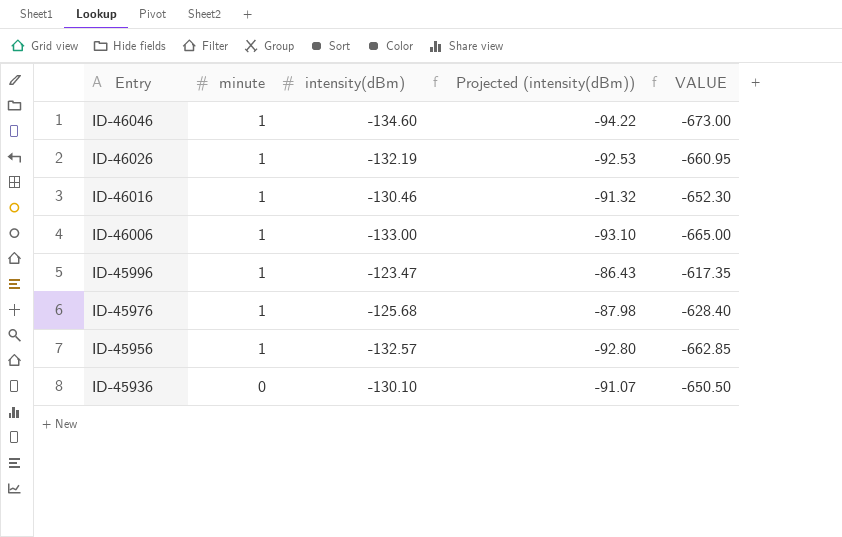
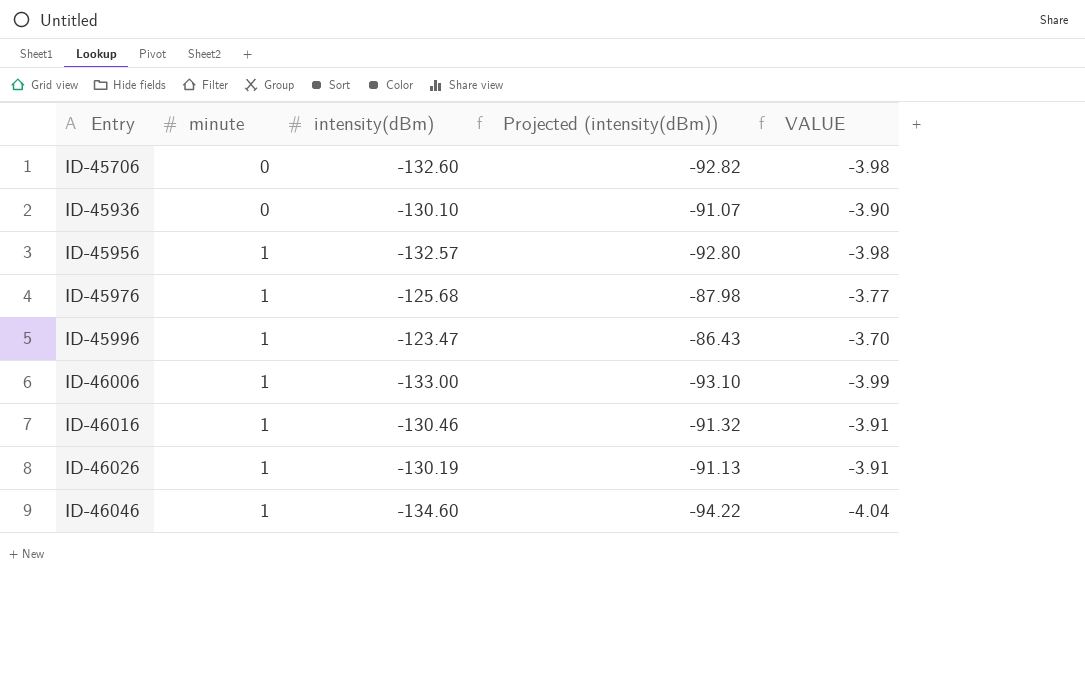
row order: Entry descending -> Entry ascending
column VALUE | formula: [intensity(dBm)] * 5 -> [intensity(dBm)] * 0.03
row ID-45706: none -> 0 | -132.60 | -92.82 | -3.98
ID-46026 | intensity(dBm): -132.19 -> -130.19
ID-46026 | Projected (intensity(dBm)): -92.53 -> -91.13

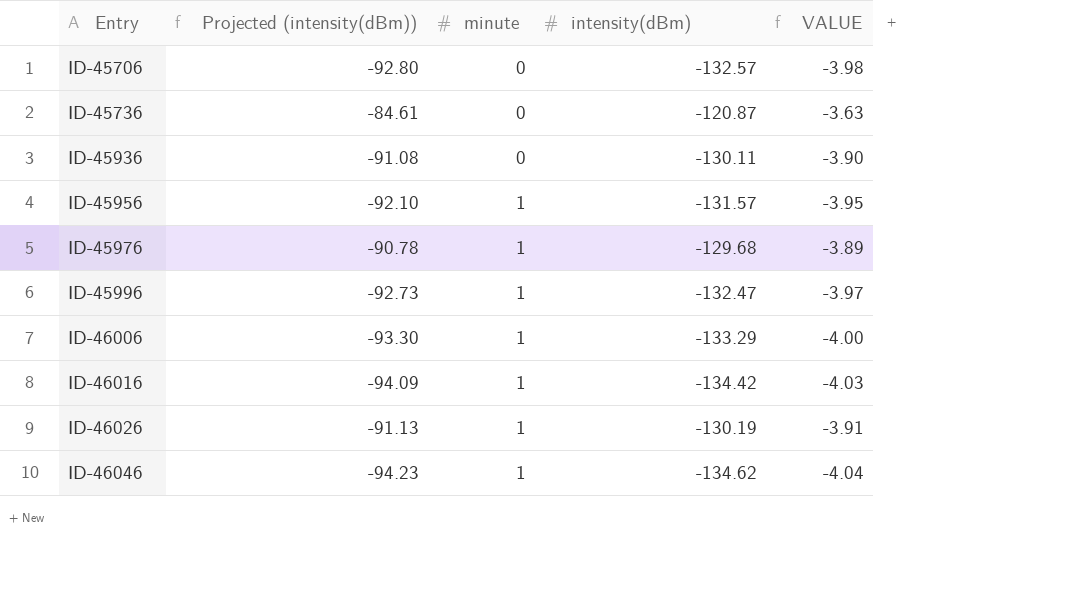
column Projected (intensity(dBm)) | position: 4 -> 2
ID-45706 | Projected (intensity(dBm)): -92.82 -> -92.80
ID-45706 | intensity(dBm): -132.60 -> -132.57
row ID-45736: none -> -84.61 | 0 | -120.87 | -3.63
ID-45936 | Projected (intensity(dBm)): -91.07 -> -91.08
ID-45936 | intensity(dBm): -130.10 -> -130.11
ID-45956 | Projected (intensity(dBm)): -92.80 -> -92.10
ID-45956 | intensity(dBm): -132.57 -> -131.57
ID-45956 | VALUE: -3.98 -> -3.95
ID-45976 | Projected (intensity(dBm)): -87.98 -> -90.78
ID-45976 | intensity(dBm): -125.68 -> -129.68
ID-45976 | VALUE: -3.77 -> -3.89
ID-45996 | Projected (intensity(dBm)): -86.43 -> -92.73
ID-45996 | intensity(dBm): -123.47 -> -132.47
ID-45996 | VALUE: -3.70 -> -3.97
ID-46006 | Projected (intensity(dBm)): -93.10 -> -93.30
ID-46006 | intensity(dBm): -133.00 -> -133.29
ID-46006 | VALUE: -3.99 -> -4.00
ID-46016 | Projected (intensity(dBm)): -91.32 -> -94.09
ID-46016 | intensity(dBm): -130.46 -> -134.42
ID-46016 | VALUE: -3.91 -> -4.03
ID-46046 | Projected (intensity(dBm)): -94.22 -> -94.23
ID-46046 | intensity(dBm): -134.60 -> -134.62

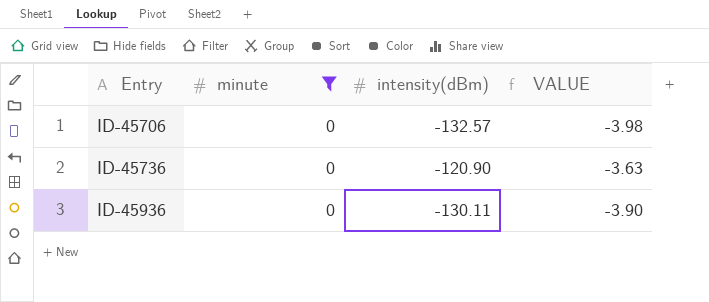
filter: none -> minute = 0
column Projected (intensity(dBm)) | formula: [intensity(dBm)] * 0.7 -> none
ID-45736 | intensity(dBm): -120.87 -> -120.90

